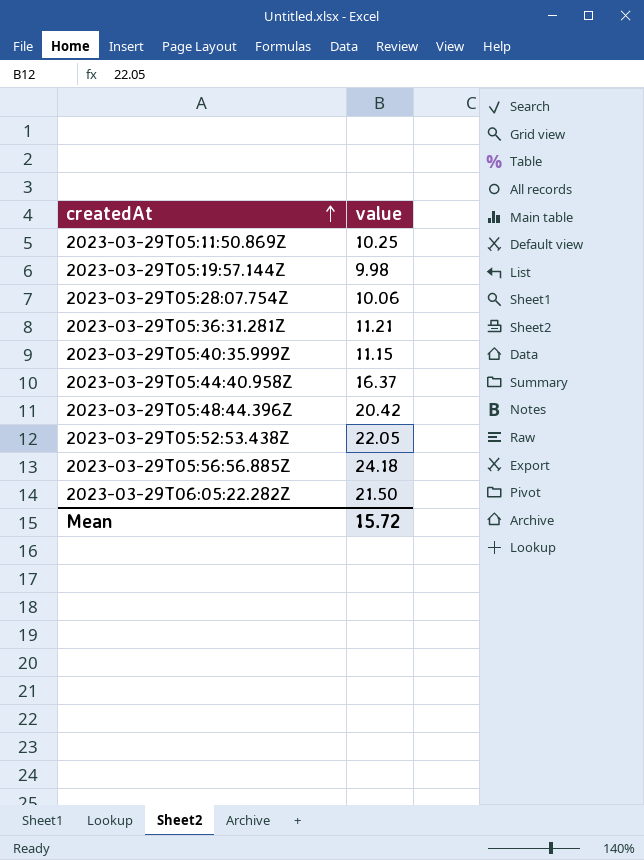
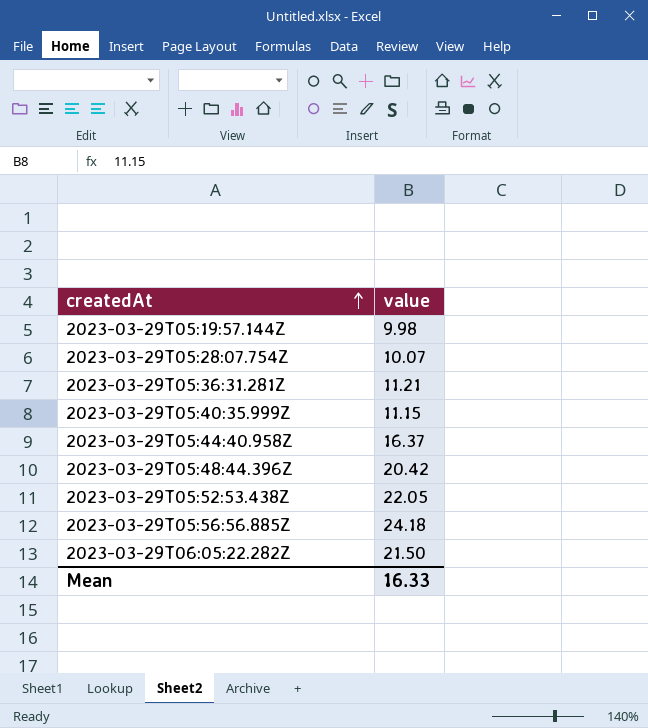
row 2023-03-29T05:11:50.869Z: 10.25 -> none
2023-03-29T05:28:07.754Z | value: 10.06 -> 10.07
Mean | value: 15.72 -> 16.33

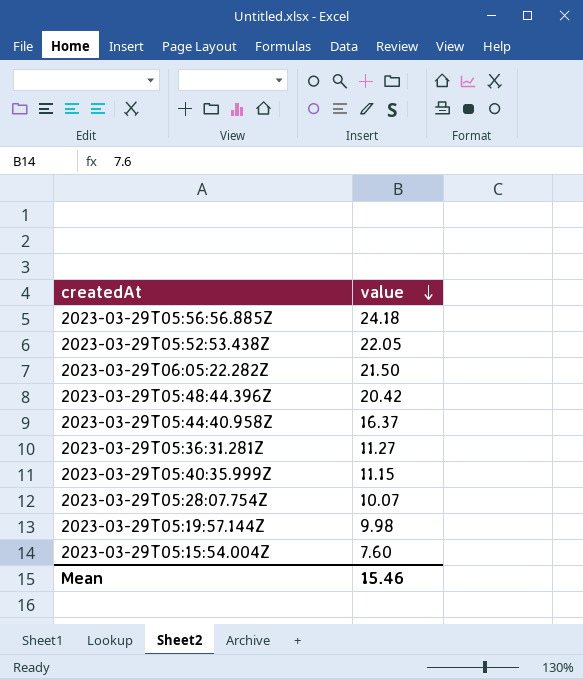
row order: createdAt ascending -> value descending
2023-03-29T05:36:31.281Z | value: 11.21 -> 11.27
row 2023-03-29T05:15:54.004Z: none -> 7.60
Mean | value: 16.33 -> 15.46

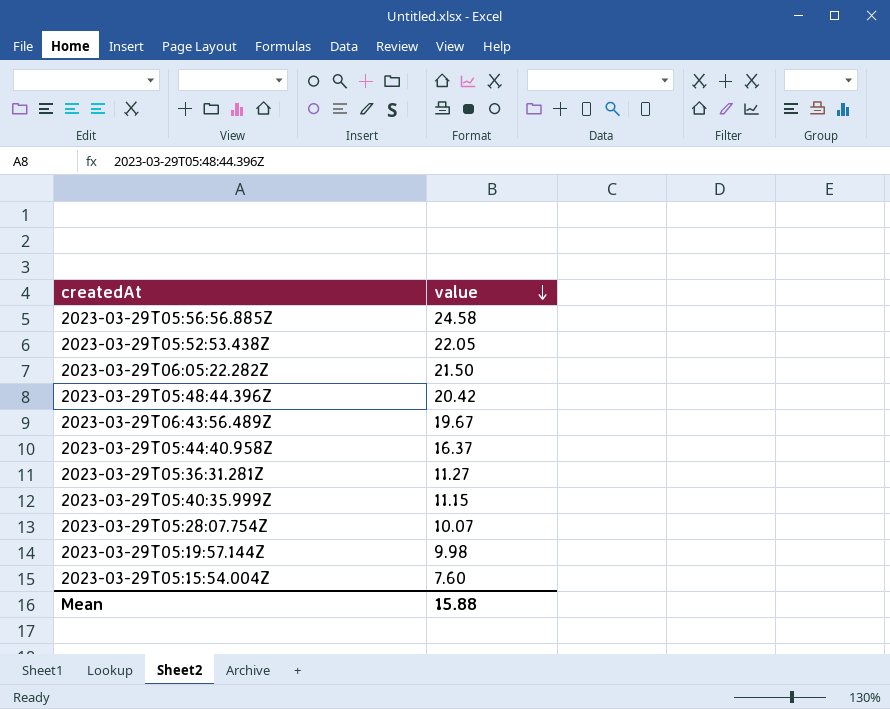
2023-03-29T05:56:56.885Z | value: 24.18 -> 24.58
row 2023-03-29T06:43:56.489Z: none -> 19.67
Mean | value: 15.46 -> 15.88

